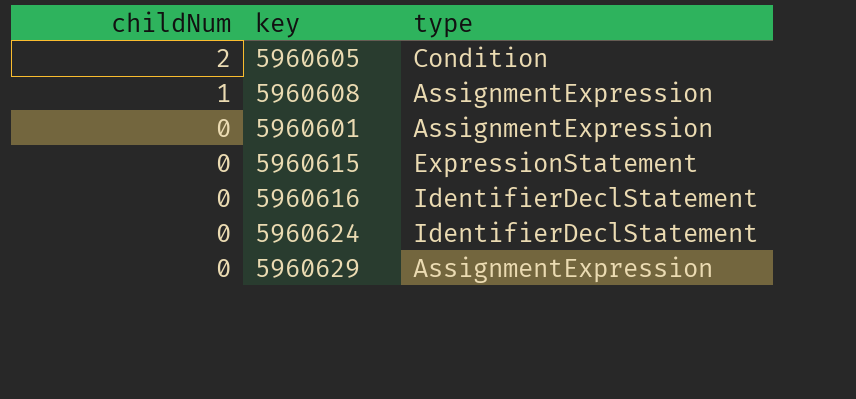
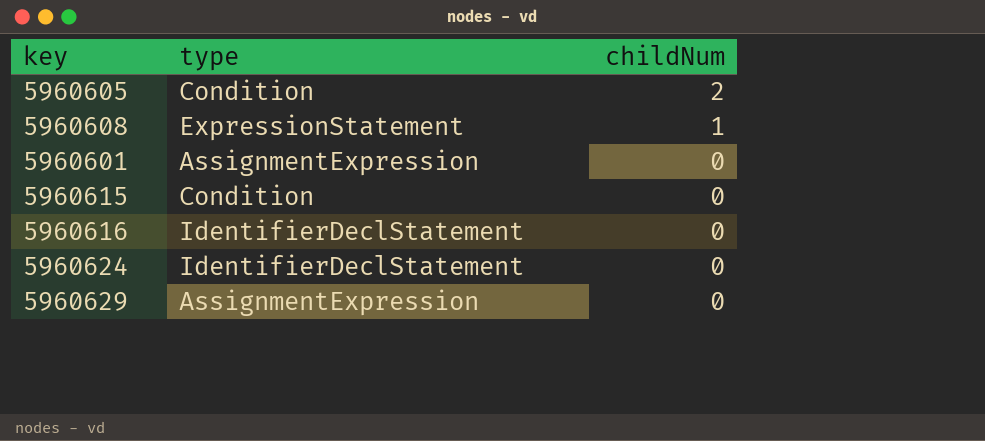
column childNum | position: 1 -> 3
5960608 | type: AssignmentExpression -> ExpressionStatement
5960615 | type: ExpressionStatement -> Condition

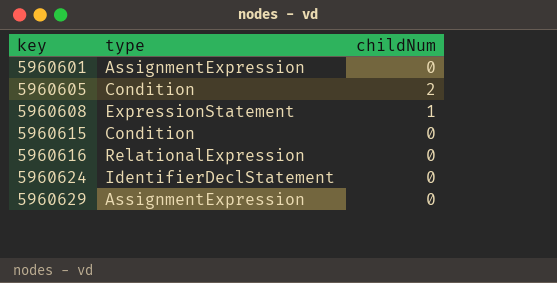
row order: childNum descending -> key ascending
5960616 | type: IdentifierDeclStatement -> RelationalExpression

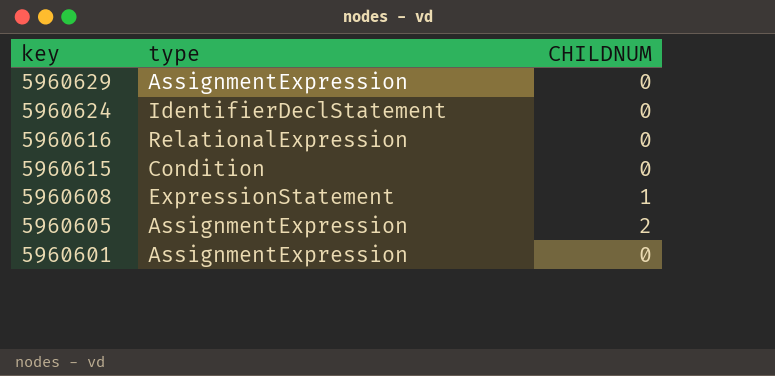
row order: key ascending -> key descending
column name: childNum -> CHILDNUM
5960605 | type: Condition -> AssignmentExpression

